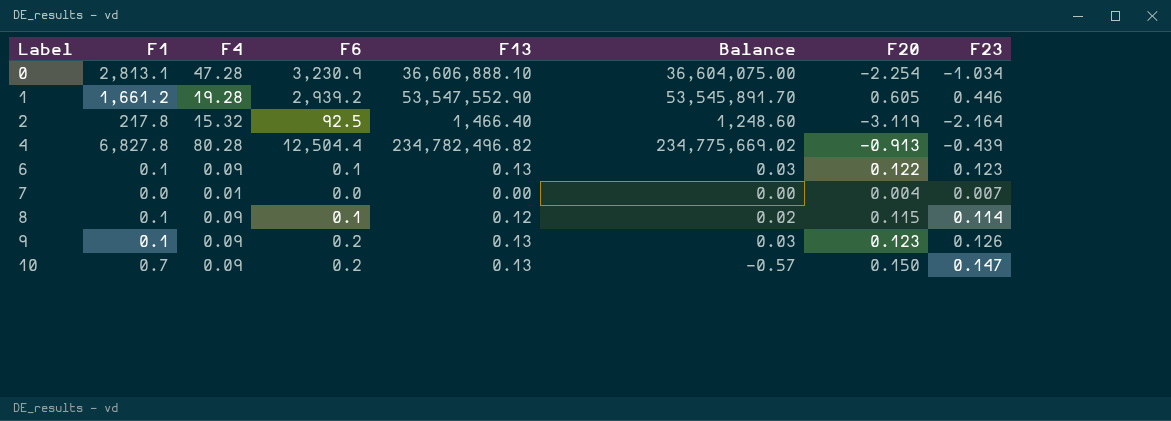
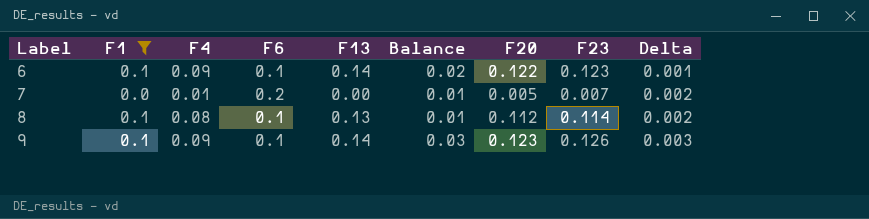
filter: none -> F1 <= 0.1
column Balance | formula: [F13] - [F1] -> [F23] - [F1]
column Delta | formula: none -> [F23] - [F20]
6 | F13: 0.13 -> 0.14
7 | F6: 0.0 -> 0.2
7 | F20: 0.004 -> 0.005
8 | F4: 0.09 -> 0.08
8 | F13: 0.12 -> 0.13
8 | F20: 0.115 -> 0.112
9 | F6: 0.2 -> 0.1
9 | F13: 0.13 -> 0.14

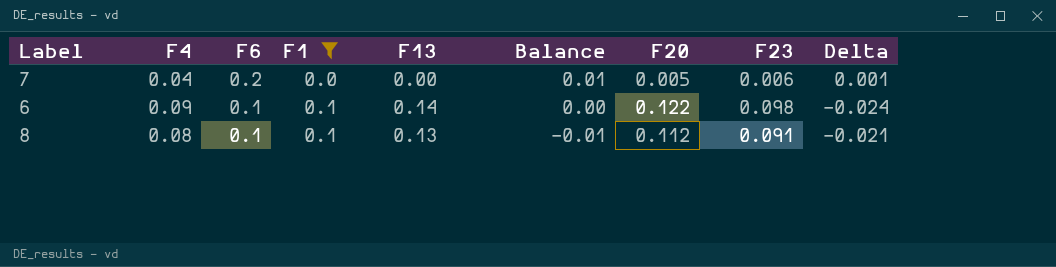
row order: Label ascending -> F6 descending
column F1 | position: 2 -> 4
row 9: 0.1 | 0.09 | 0.1 | 0.14 | 0.03 | 0.123 | 0.126 | 0.003 -> none
7 | F4: 0.01 -> 0.04
7 | F23: 0.007 -> 0.006
7 | Delta: 0.002 -> 0.001
6 | Balance: 0.02 -> 0.00
6 | F23: 0.123 -> 0.098
6 | Delta: 0.001 -> -0.024
8 | Balance: 0.01 -> -0.01
8 | F23: 0.114 -> 0.091
8 | Delta: 0.002 -> -0.021

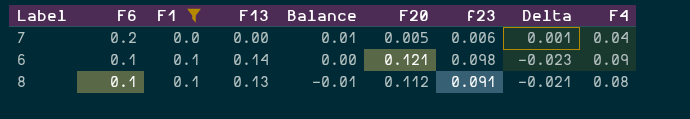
column name: F23 -> f23
column F4 | position: 2 -> 9
6 | F20: 0.122 -> 0.121
6 | Delta: -0.024 -> -0.023

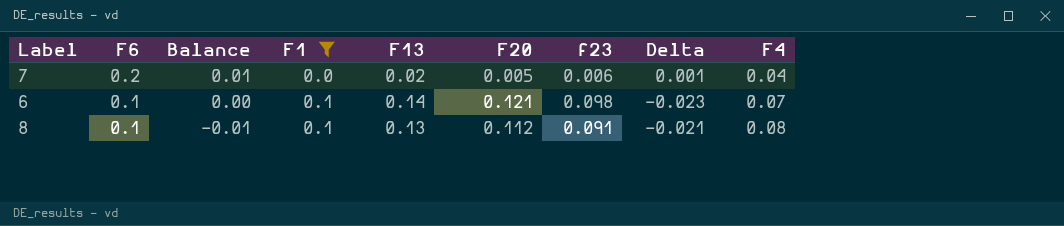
column Balance | position: 5 -> 3
7 | F13: 0.00 -> 0.02
6 | F4: 0.09 -> 0.07

